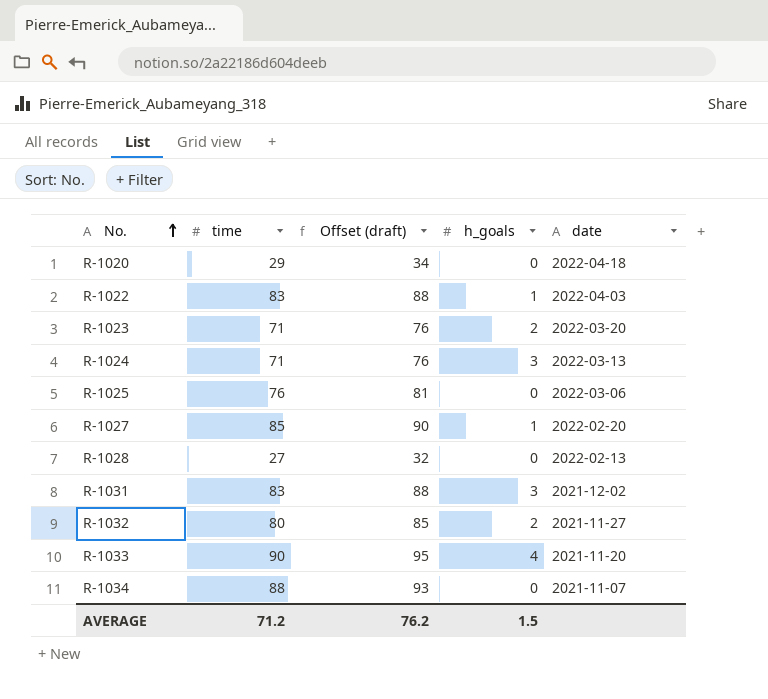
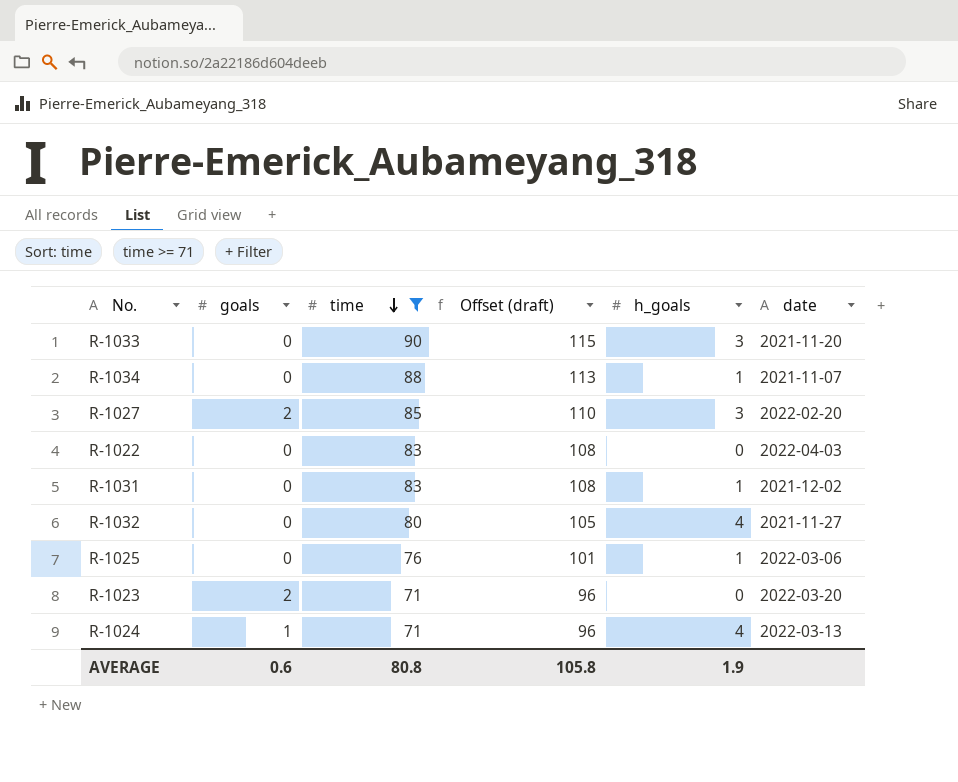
filter: none -> time >= 71
row order: No. ascending -> time descending
column goals | position: none -> 2
column Offset (draft) | formula: [time] + 5 -> [time] + 25
R-1033 | h_goals: 4 -> 3
R-1034 | h_goals: 0 -> 1
R-1027 | h_goals: 1 -> 3
R-1022 | h_goals: 1 -> 0
R-1031 | h_goals: 3 -> 1
R-1032 | h_goals: 2 -> 4
R-1025 | h_goals: 0 -> 1
R-1023 | h_goals: 2 -> 0
R-1024 | h_goals: 3 -> 4
AVERAGE | time: 71.2 -> 80.8
AVERAGE | Offset (draft): 76.2 -> 105.8
AVERAGE | h_goals: 1.5 -> 1.9

